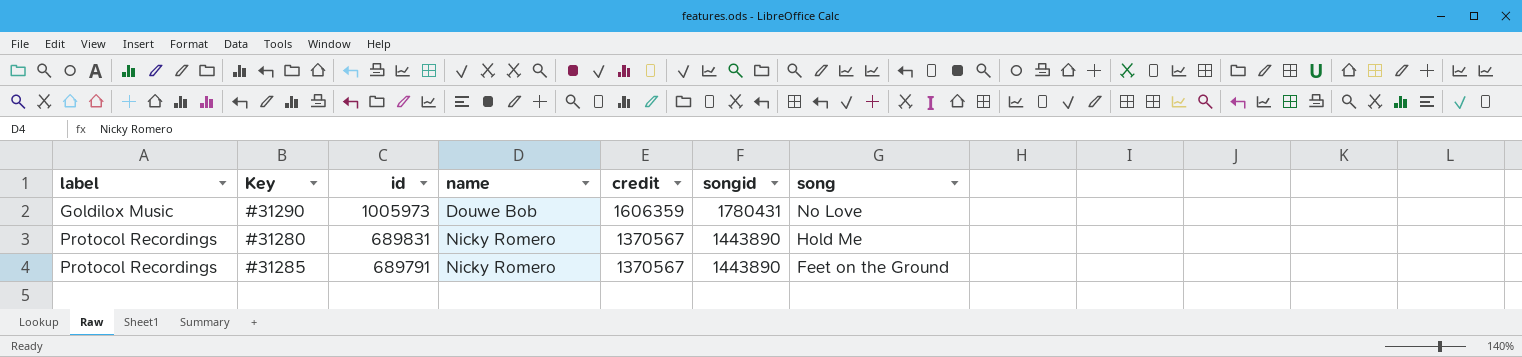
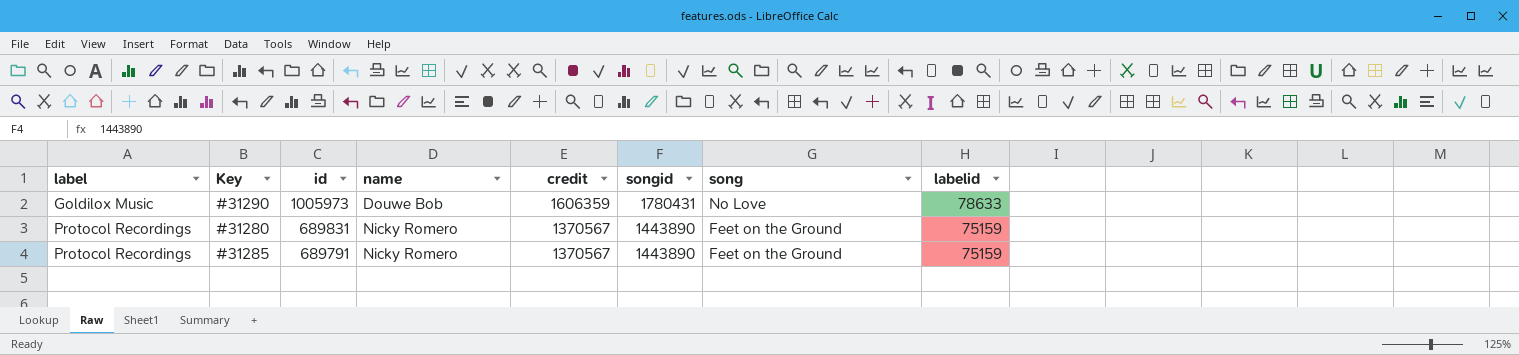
column labelid | position: none -> 8
#31280 | song: Hold Me -> Feet on the Ground

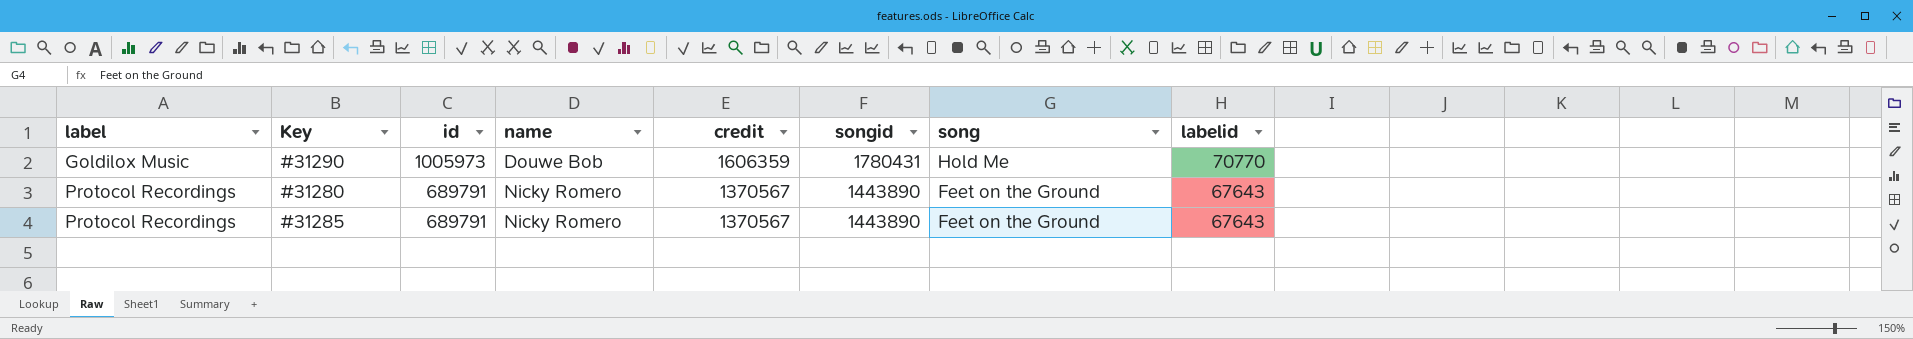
#31290 | song: No Love -> Hold Me
#31290 | labelid: 78633 -> 70770
#31280 | id: 689831 -> 689791
#31280 | labelid: 75159 -> 67643
#31285 | labelid: 75159 -> 67643

